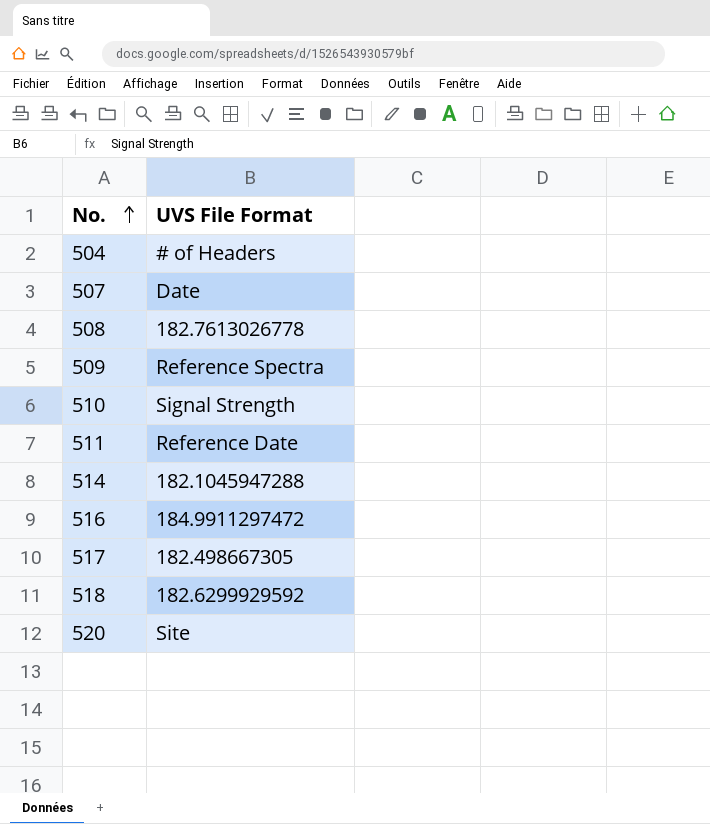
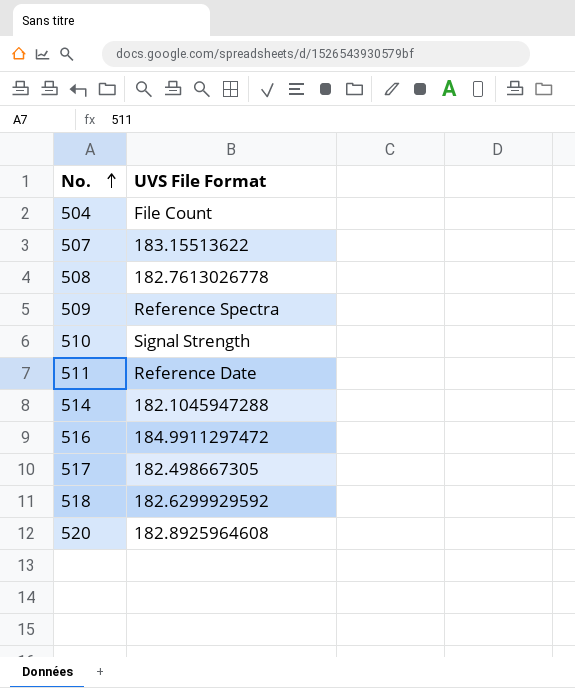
504 | UVS File Format: # of Headers -> File Count
507 | UVS File Format: Date -> 183.15513622
520 | UVS File Format: Site -> 182.8925964608

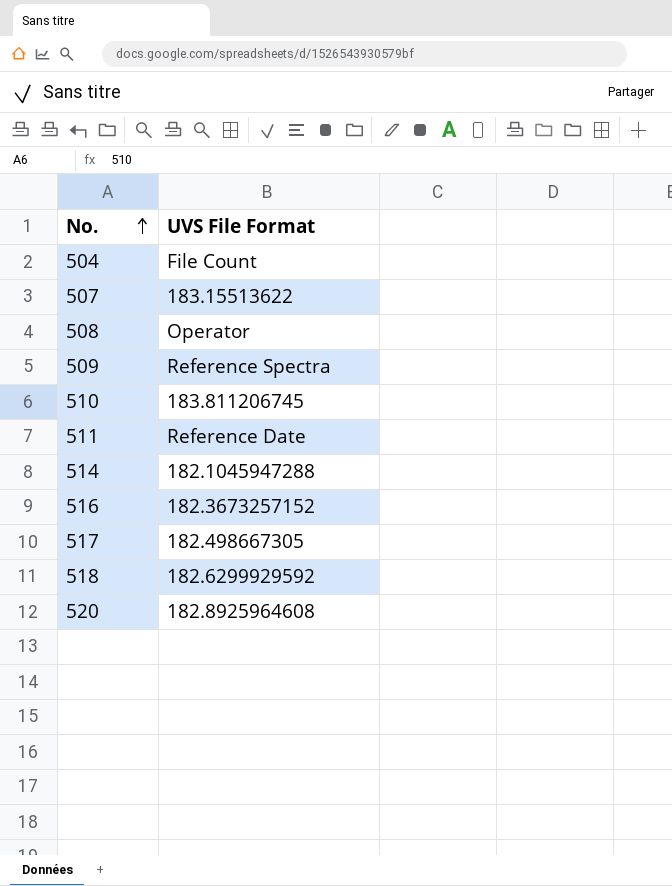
508 | UVS File Format: 182.7613026778 -> Operator
510 | UVS File Format: Signal Strength -> 183.811206745
516 | UVS File Format: 184.9911297472 -> 182.3673257152

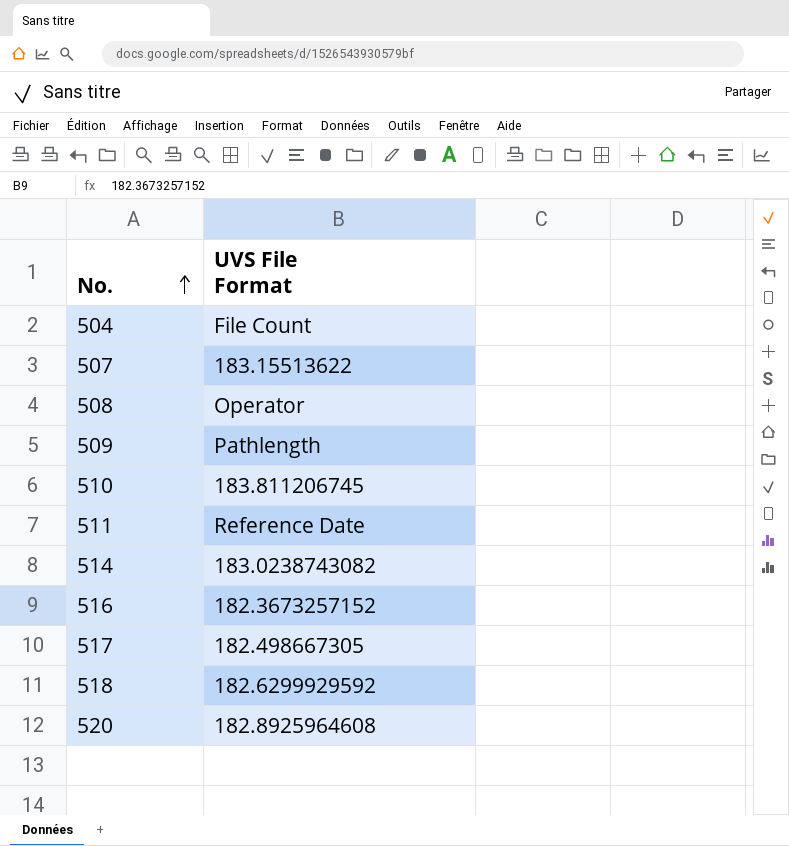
509 | UVS File Format: Reference Spectra -> Pathlength
514 | UVS File Format: 182.1045947288 -> 183.0238743082

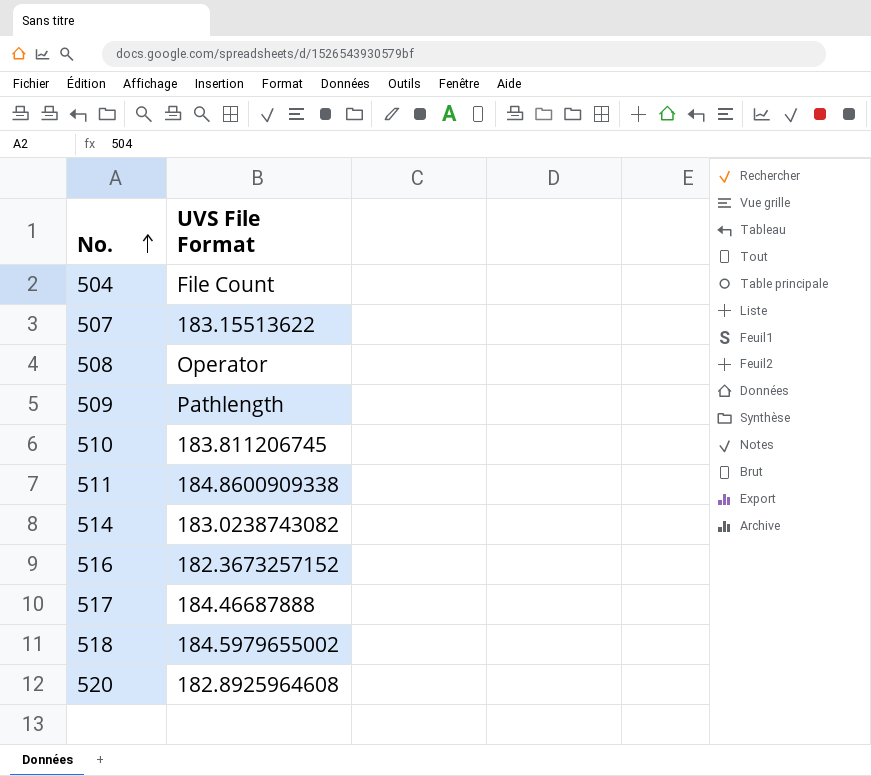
511 | UVS File Format: Reference Date -> 184.8600909338
517 | UVS File Format: 182.498667305 -> 184.46687888
518 | UVS File Format: 182.6299929592 -> 184.5979655002

